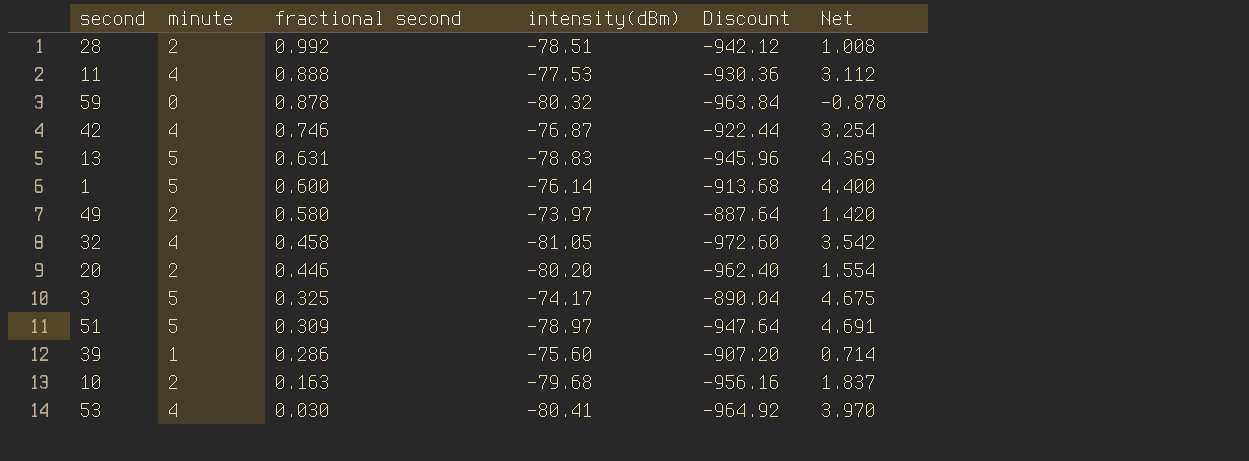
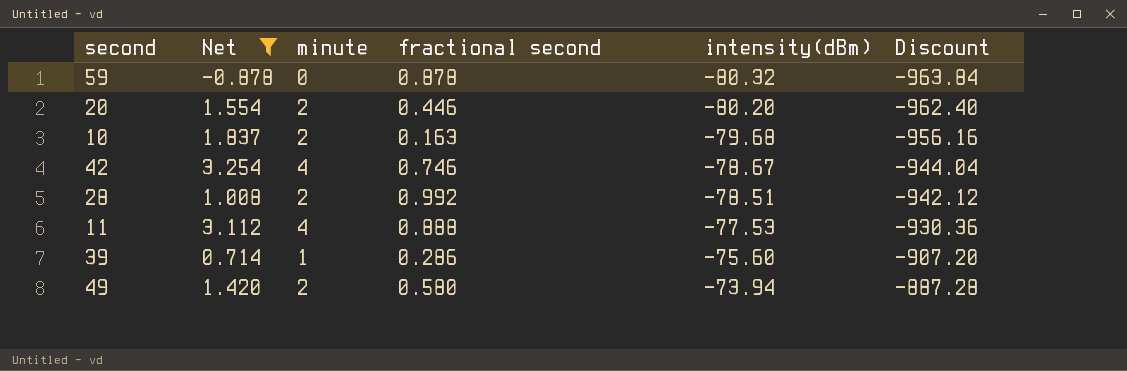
filter: none -> Net <= 3.254
row order: fractional second descending -> intensity(dBm) ascending
column Net | position: 6 -> 2
42 | intensity(dBm): -76.87 -> -78.67
42 | Discount: -922.44 -> -944.04
49 | intensity(dBm): -73.97 -> -73.94
49 | Discount: -887.64 -> -887.28

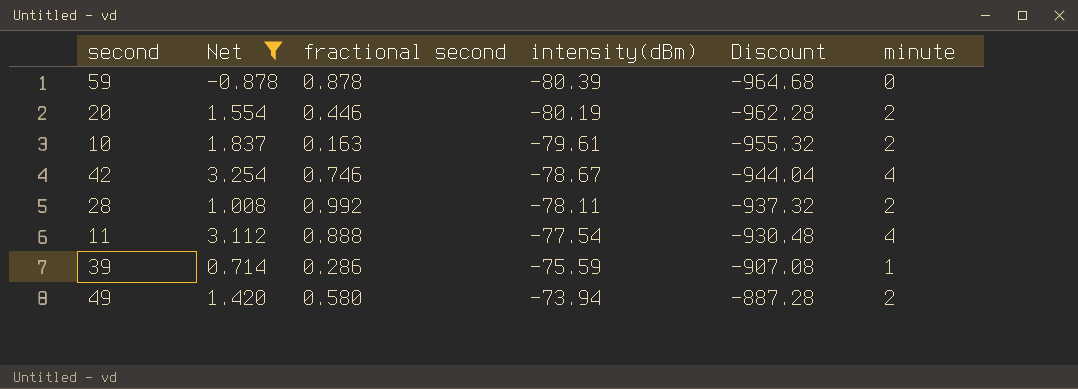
column minute | position: 3 -> 6
59 | intensity(dBm): -80.32 -> -80.39
59 | Discount: -963.84 -> -964.68
20 | intensity(dBm): -80.20 -> -80.19
20 | Discount: -962.40 -> -962.28
10 | intensity(dBm): -79.68 -> -79.61
10 | Discount: -956.16 -> -955.32
28 | intensity(dBm): -78.51 -> -78.11
28 | Discount: -942.12 -> -937.32
11 | intensity(dBm): -77.53 -> -77.54
11 | Discount: -930.36 -> -930.48
39 | intensity(dBm): -75.60 -> -75.59
39 | Discount: -907.20 -> -907.08

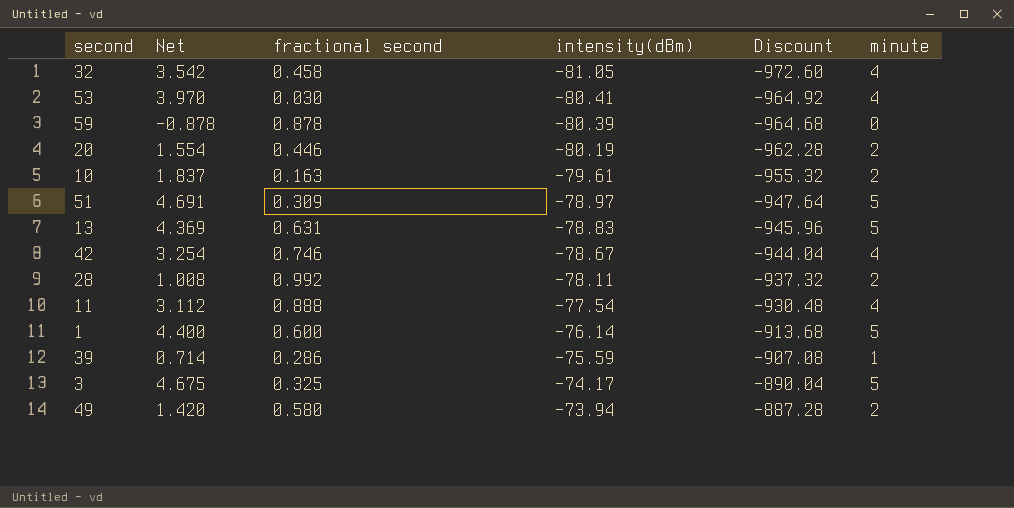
filter: Net <= 3.254 -> none

